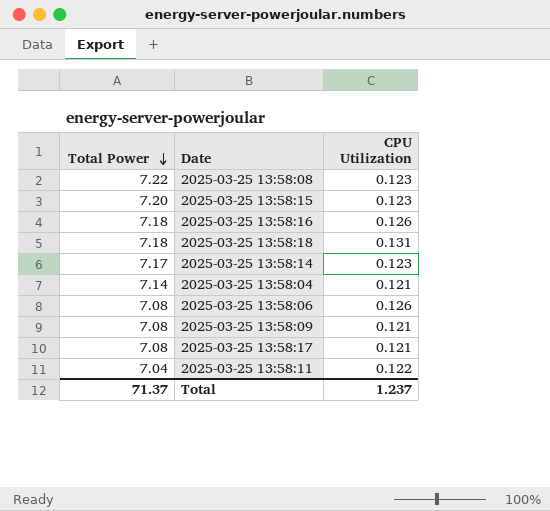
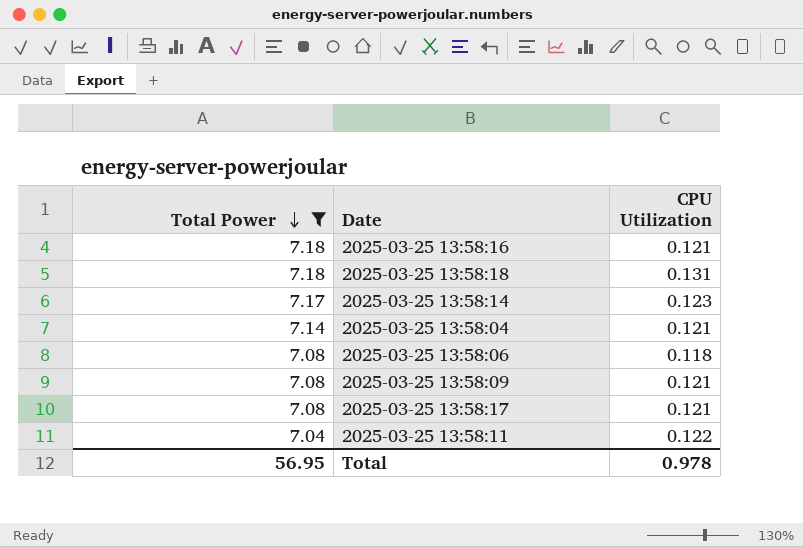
filter: none -> Total Power <= 7.18
2025-03-25 13:58:16 | CPU Utilization: 0.126 -> 0.121
2025-03-25 13:58:06 | CPU Utilization: 0.126 -> 0.118
Total | Total Power: 71.37 -> 56.95
Total | CPU Utilization: 1.237 -> 0.978

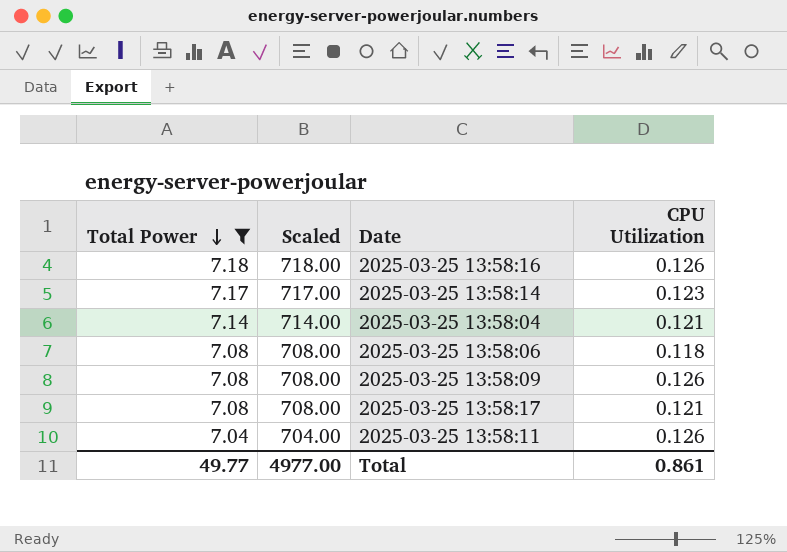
column Scaled | formula: none -> [Total Power] * 100
row 2025-03-25 13:58:18: 7.18 | 0.131 -> none
2025-03-25 13:58:16 | CPU Utilization: 0.121 -> 0.126
2025-03-25 13:58:09 | CPU Utilization: 0.121 -> 0.126
2025-03-25 13:58:11 | CPU Utilization: 0.122 -> 0.126
Total | Total Power: 56.95 -> 49.77
Total | CPU Utilization: 0.978 -> 0.861

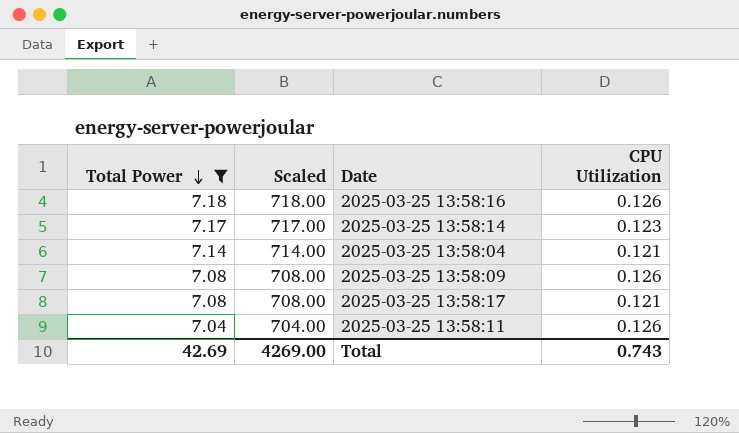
row 2025-03-25 13:58:06: 7.08 | 708.00 | 0.118 -> none
Total | Total Power: 49.77 -> 42.69
Total | Scaled: 4977.00 -> 4269.00
Total | CPU Utilization: 0.861 -> 0.743

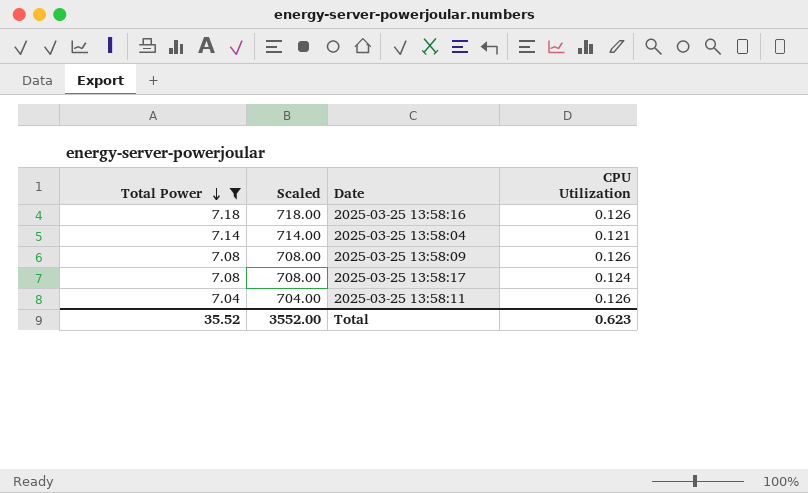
row 2025-03-25 13:58:14: 7.17 | 717.00 | 0.123 -> none
2025-03-25 13:58:17 | CPU Utilization: 0.121 -> 0.124
Total | Total Power: 42.69 -> 35.52
Total | Scaled: 4269.00 -> 3552.00
Total | CPU Utilization: 0.743 -> 0.623

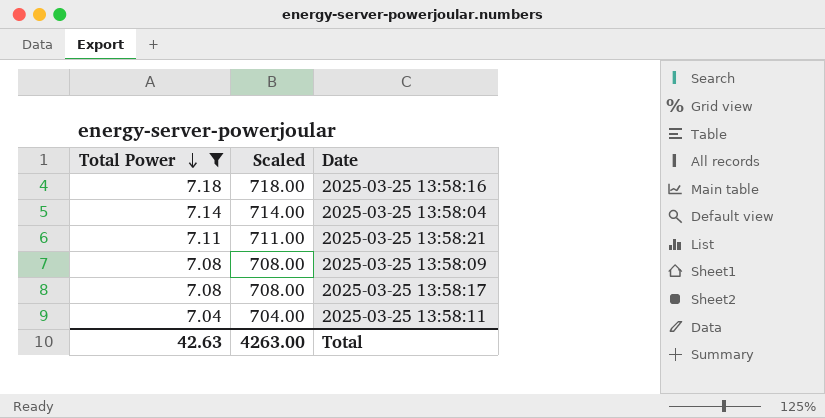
column CPU Utilization | position: 4 -> none
row 2025-03-25 13:58:21: none -> 7.11 | 711.00
Total | Total Power: 35.52 -> 42.63
Total | Scaled: 3552.00 -> 4263.00

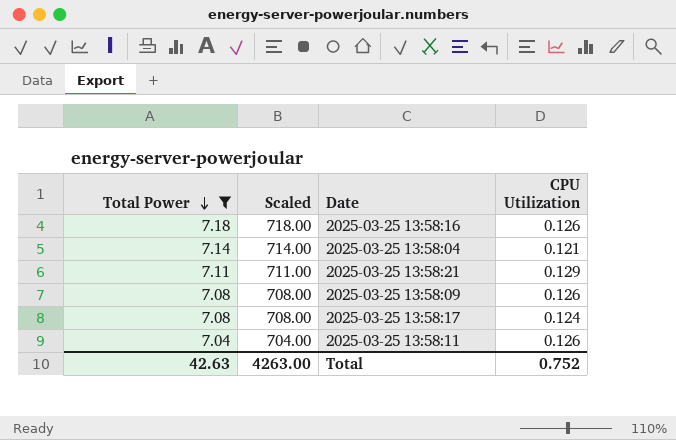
column CPU Utilization | position: none -> 4

